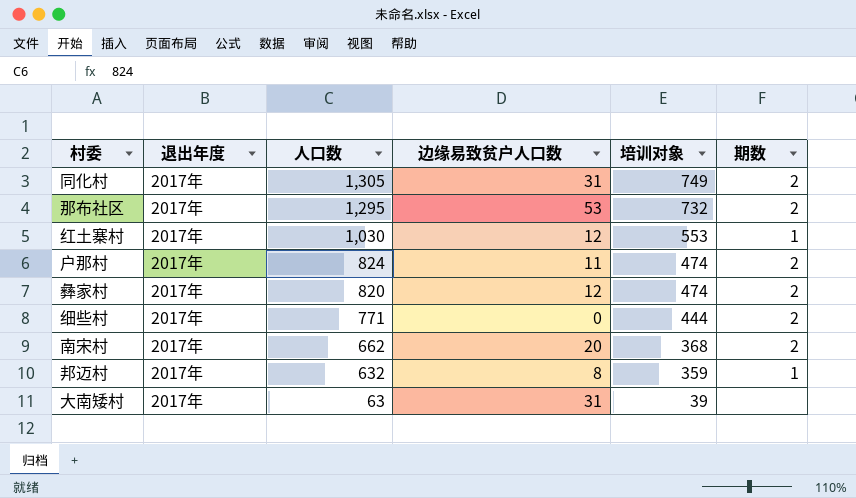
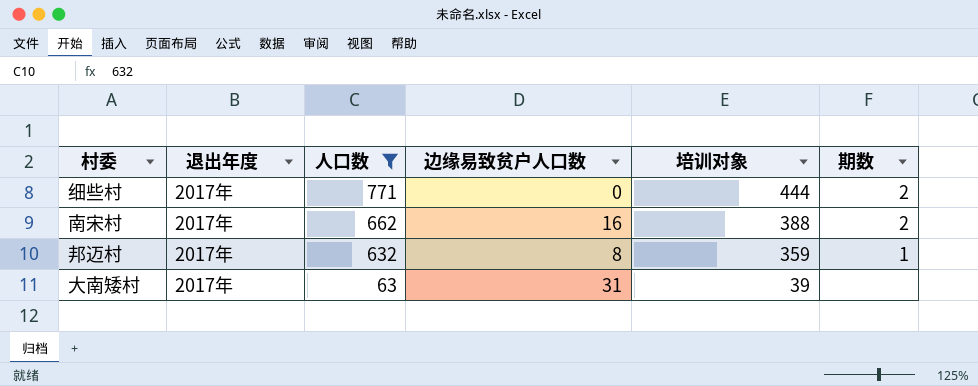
filter: none -> 人口数 <= 771
南宋村 | 边缘易致贫户人口数: 20 -> 16
南宋村 | 培训对象: 368 -> 388

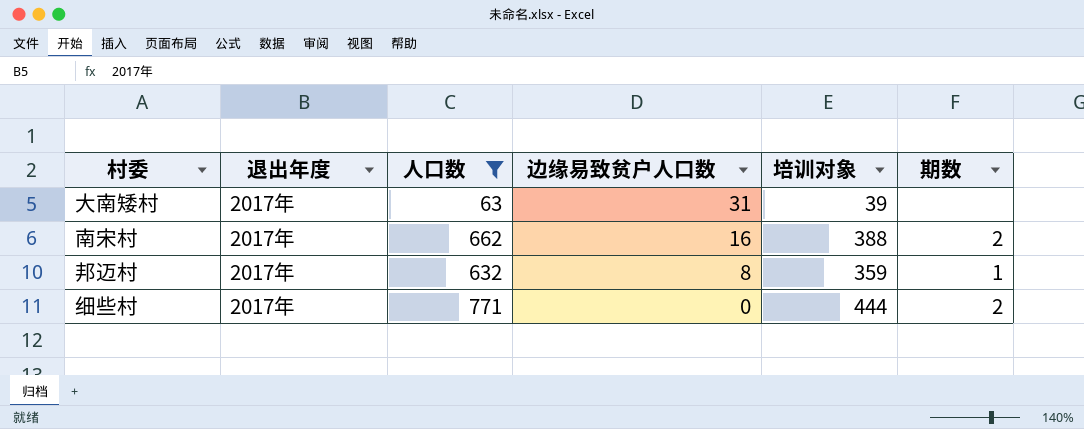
row order: 人口数 descending -> 边缘易致贫户人口数 descending

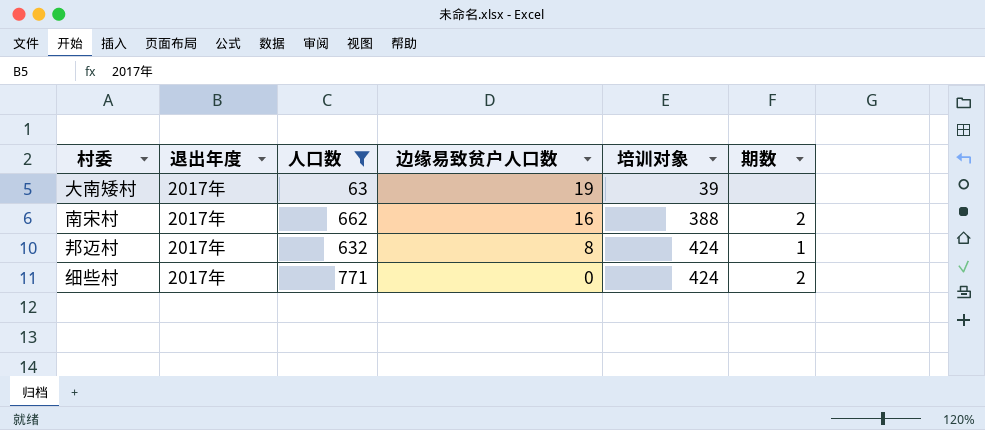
大南矮村 | 边缘易致贫户人口数: 31 -> 19
邦迈村 | 培训对象: 359 -> 424
细些村 | 培训对象: 444 -> 424

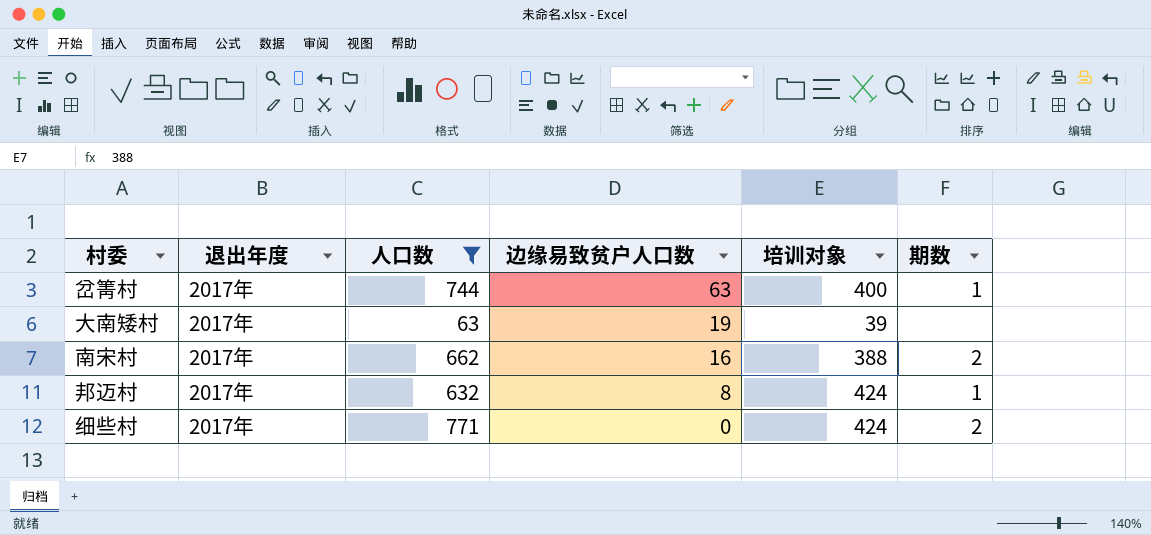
row 岔箐村: none -> 2017年 | 744 | 63 | 400 | 1

